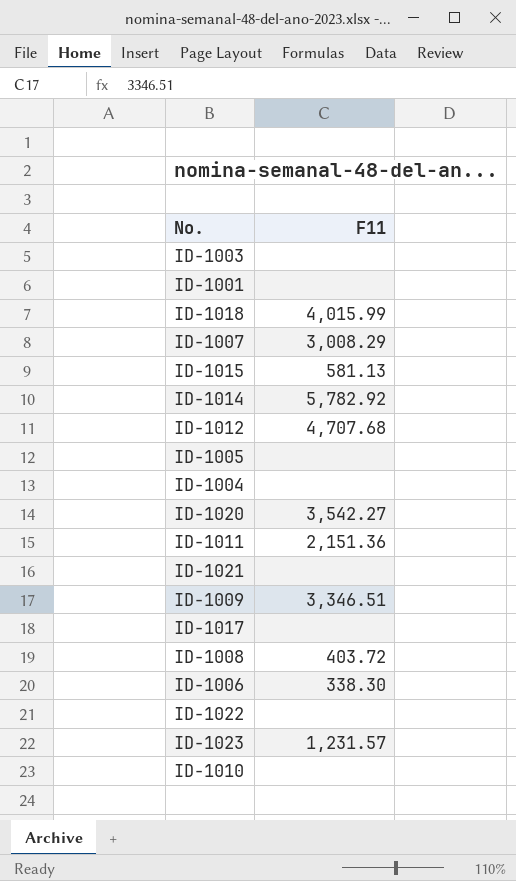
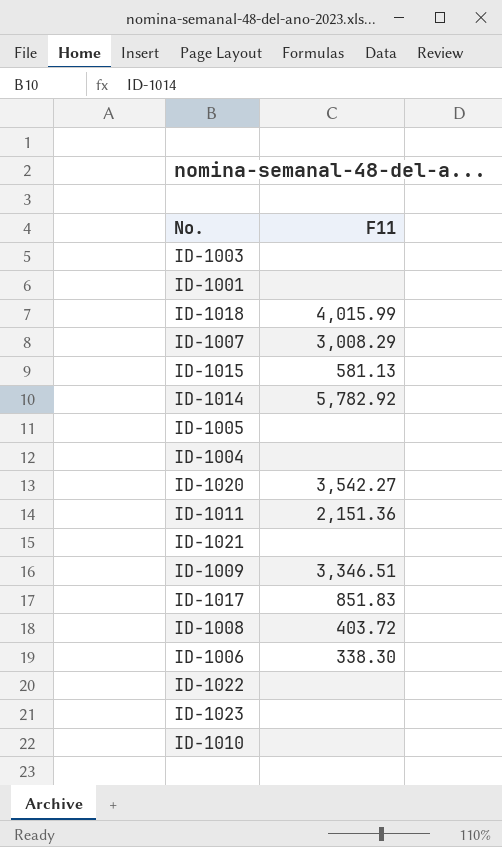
row ID-1012: 4,707.68 -> none
ID-1017 | F11: none -> 851.83
ID-1023 | F11: 1,231.57 -> none

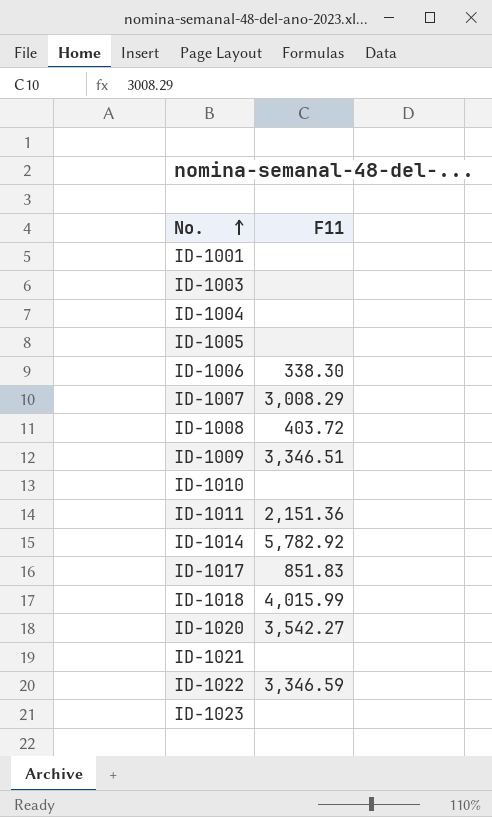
row order: none -> No. ascending
row ID-1015: 581.13 -> none
ID-1022 | F11: none -> 3,346.59

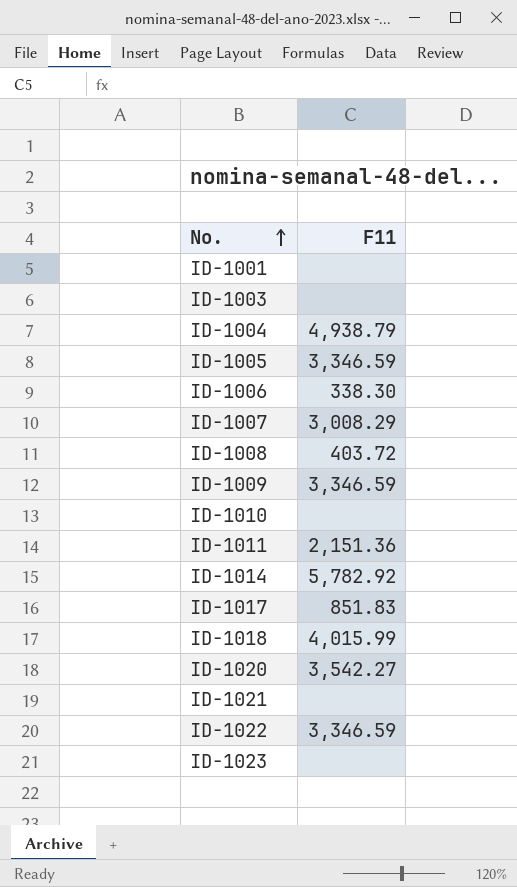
ID-1004 | F11: none -> 4,938.79
ID-1005 | F11: none -> 3,346.59
ID-1009 | F11: 3,346.51 -> 3,346.59

